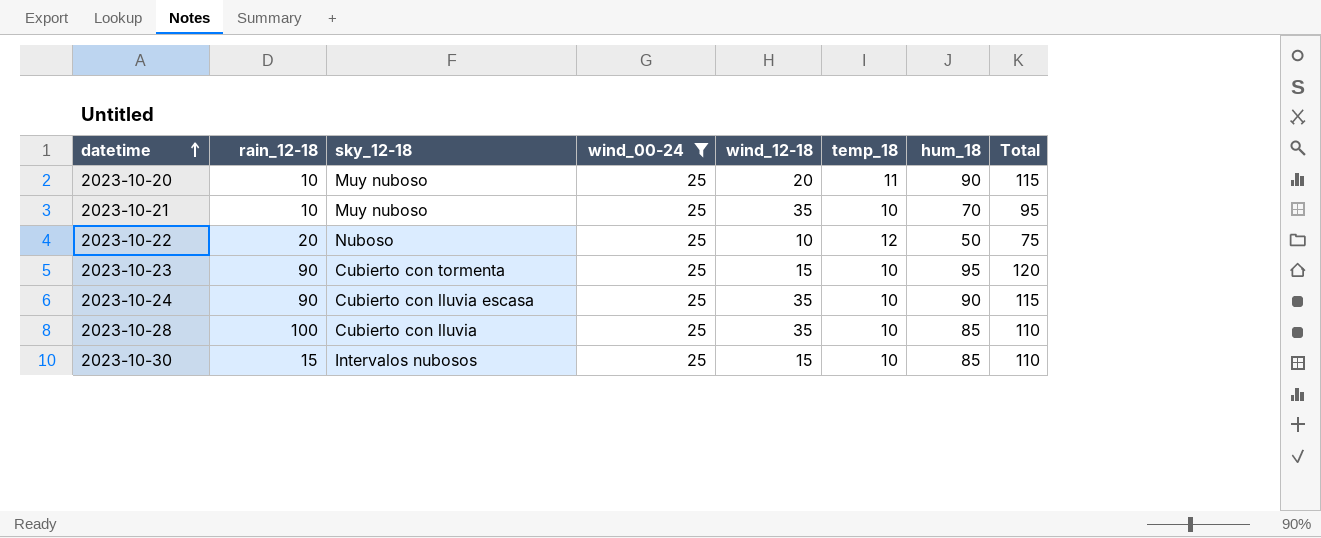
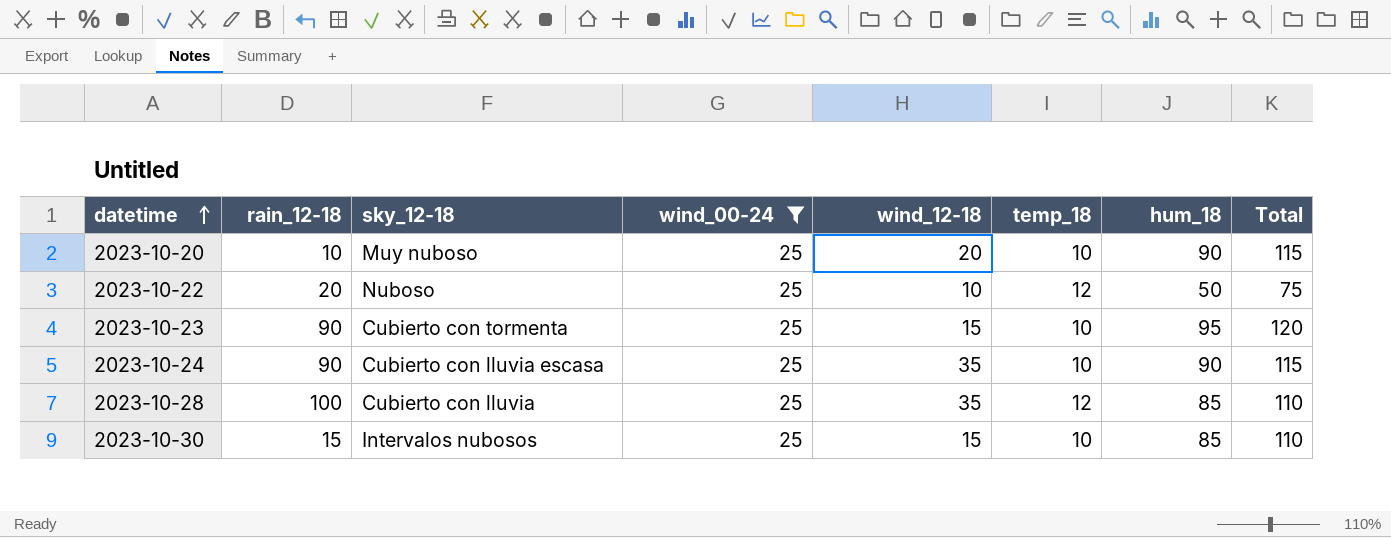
row 2023-10-21: 10 | Muy nuboso | 25 | 35 | 10 | 70 | 95 -> none
2023-10-20 | temp_18: 11 -> 10
2023-10-28 | temp_18: 10 -> 12

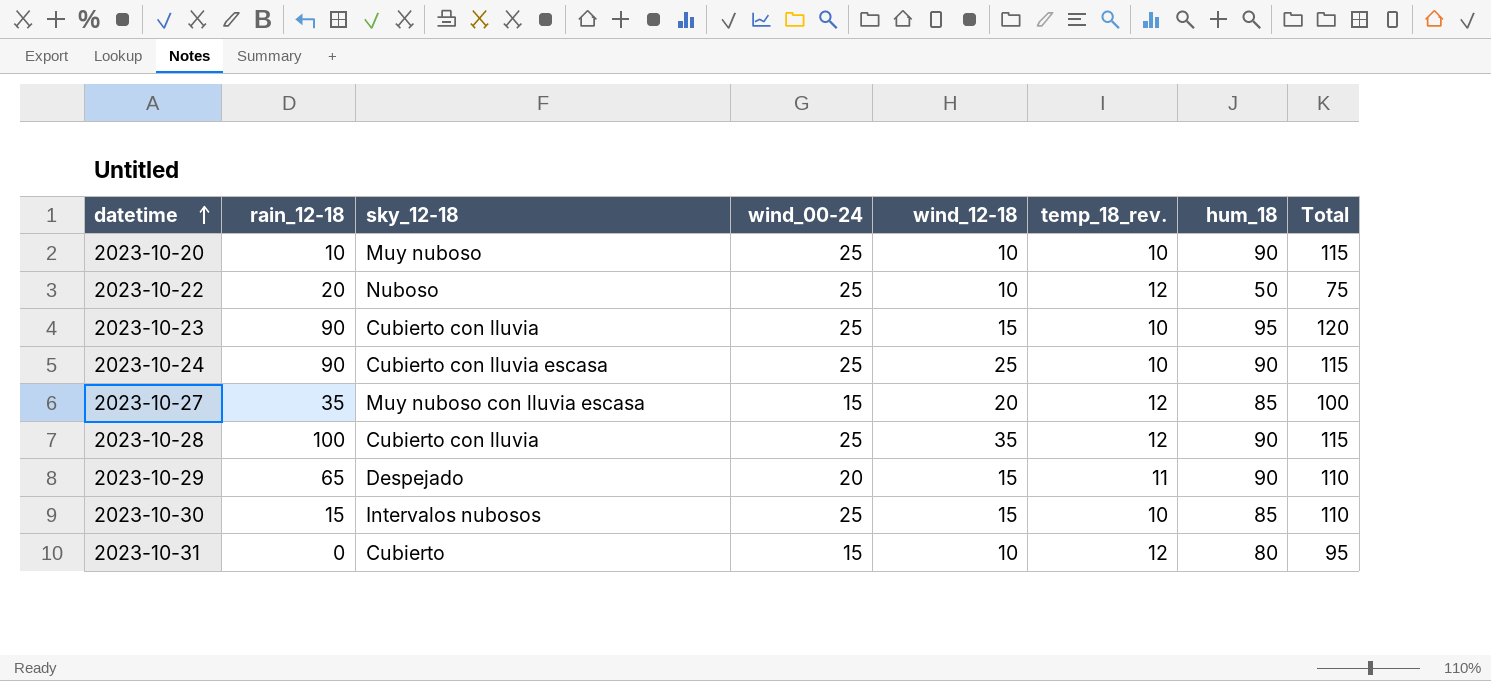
filter: wind_00-24 = 25 -> none
column name: temp_18 -> temp_18_rev.
2023-10-20 | wind_12-18: 20 -> 10
2023-10-23 | sky_12-18: Cubierto con tormenta -> Cubierto con lluvia
2023-10-24 | wind_12-18: 35 -> 25
2023-10-28 | hum_18: 85 -> 90
2023-10-28 | Total: 110 -> 115

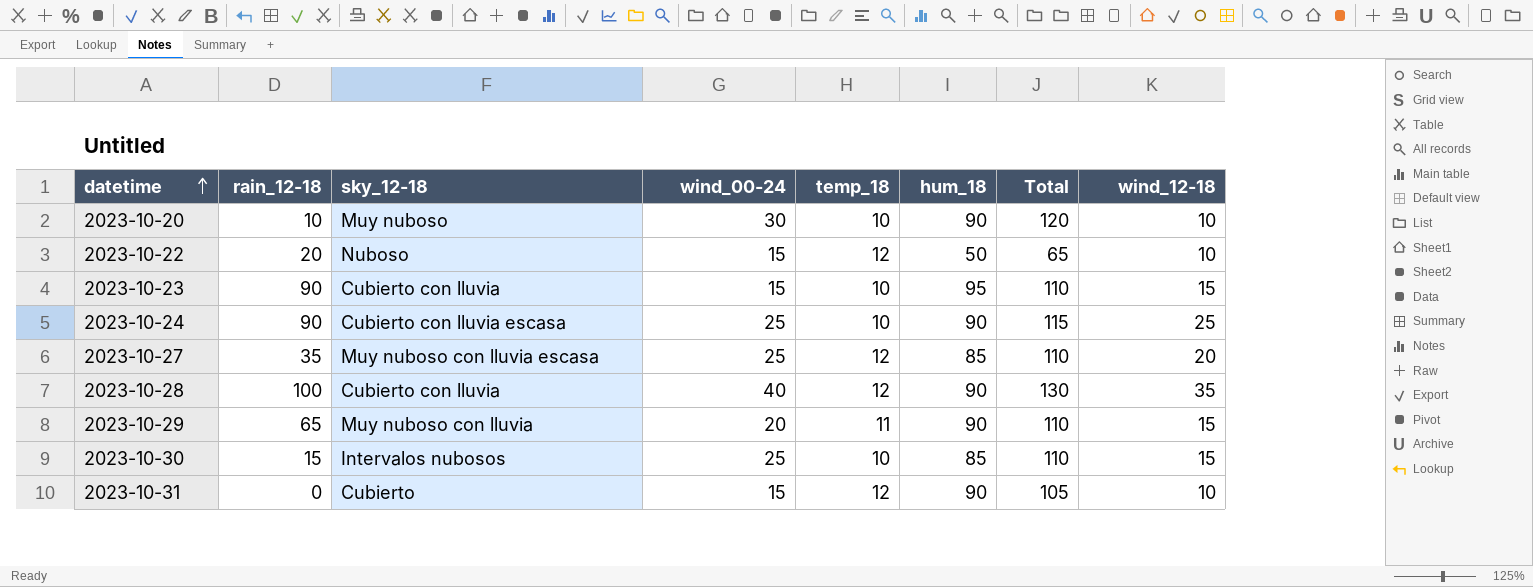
column name: temp_18_rev. -> temp_18
column wind_12-18 | position: 5 -> 8
2023-10-20 | wind_00-24: 25 -> 30
2023-10-20 | Total: 115 -> 120
2023-10-22 | wind_00-24: 25 -> 15
2023-10-22 | Total: 75 -> 65
2023-10-23 | wind_00-24: 25 -> 15
2023-10-23 | Total: 120 -> 110
2023-10-27 | wind_00-24: 15 -> 25
2023-10-27 | Total: 100 -> 110
2023-10-28 | wind_00-24: 25 -> 40
2023-10-28 | Total: 115 -> 130
2023-10-29 | sky_12-18: Despejado -> Muy nuboso con lluvia
2023-10-31 | hum_18: 80 -> 90
2023-10-31 | Total: 95 -> 105

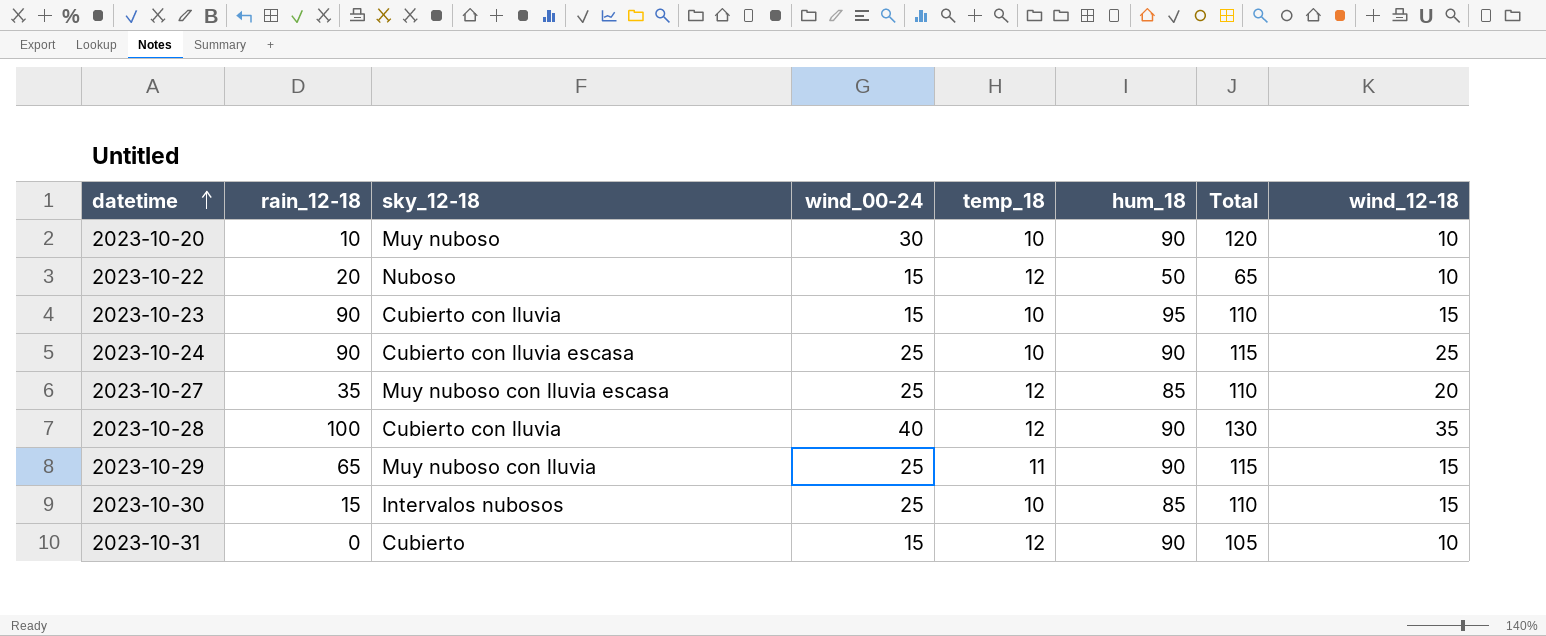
2023-10-29 | wind_00-24: 20 -> 25
2023-10-29 | Total: 110 -> 115

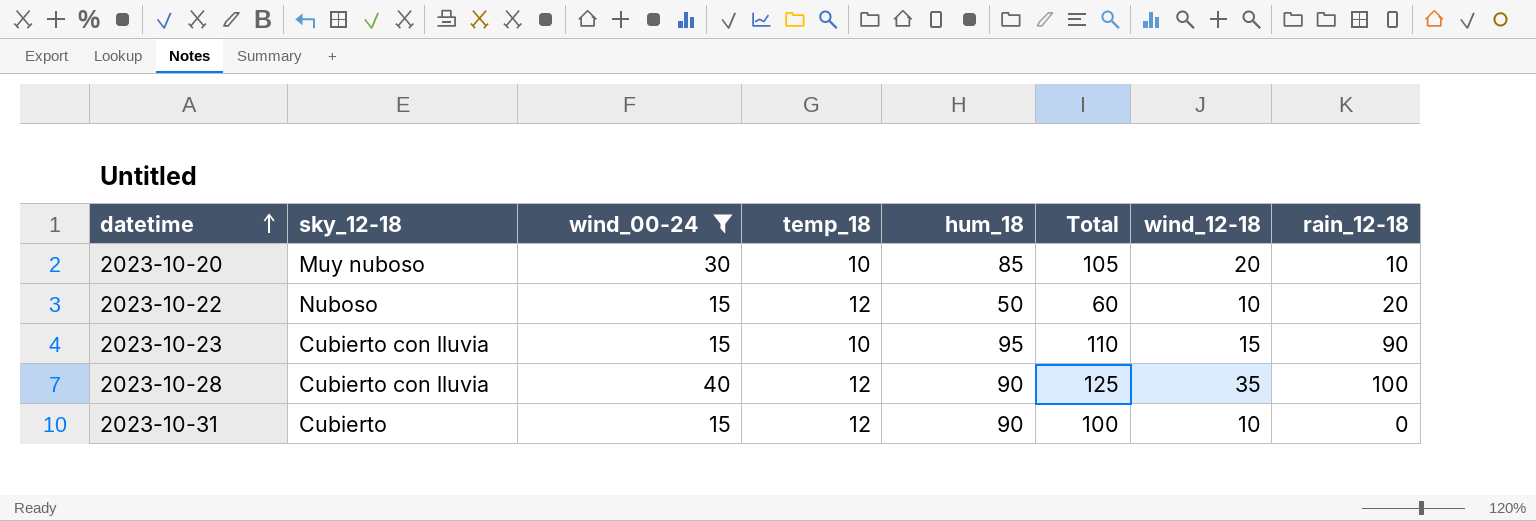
filter: none -> wind_00-24 != 25
column Total | formula: [wind_00-24] + [hum_18] -> [hum_18] + [wind_12-18]
column rain_12-18 | position: 2 -> 8
2023-10-20 | hum_18: 90 -> 85
2023-10-20 | wind_12-18: 10 -> 20

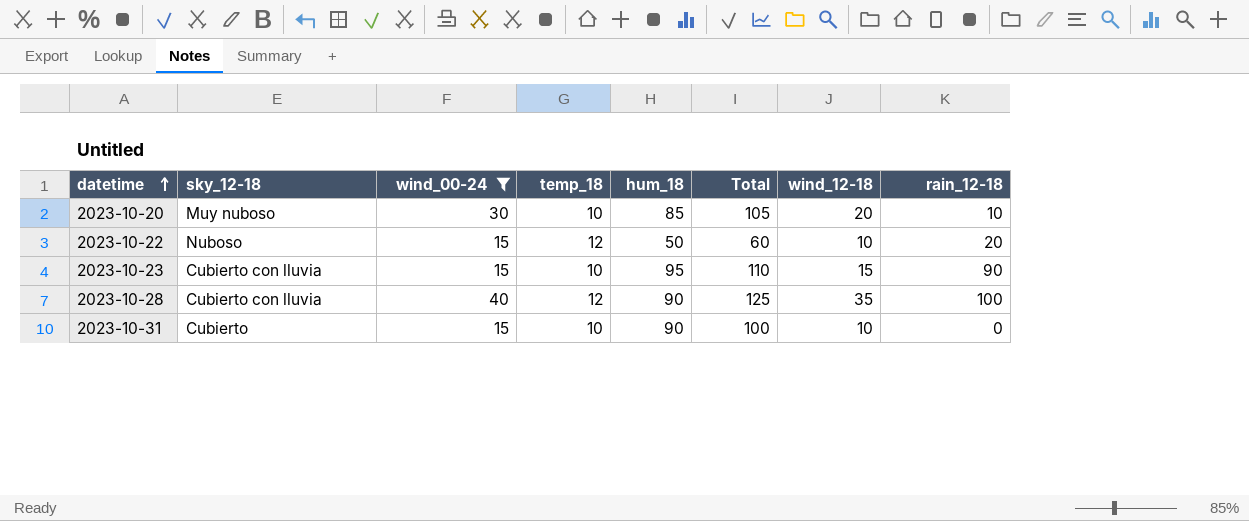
2023-10-31 | temp_18: 12 -> 10

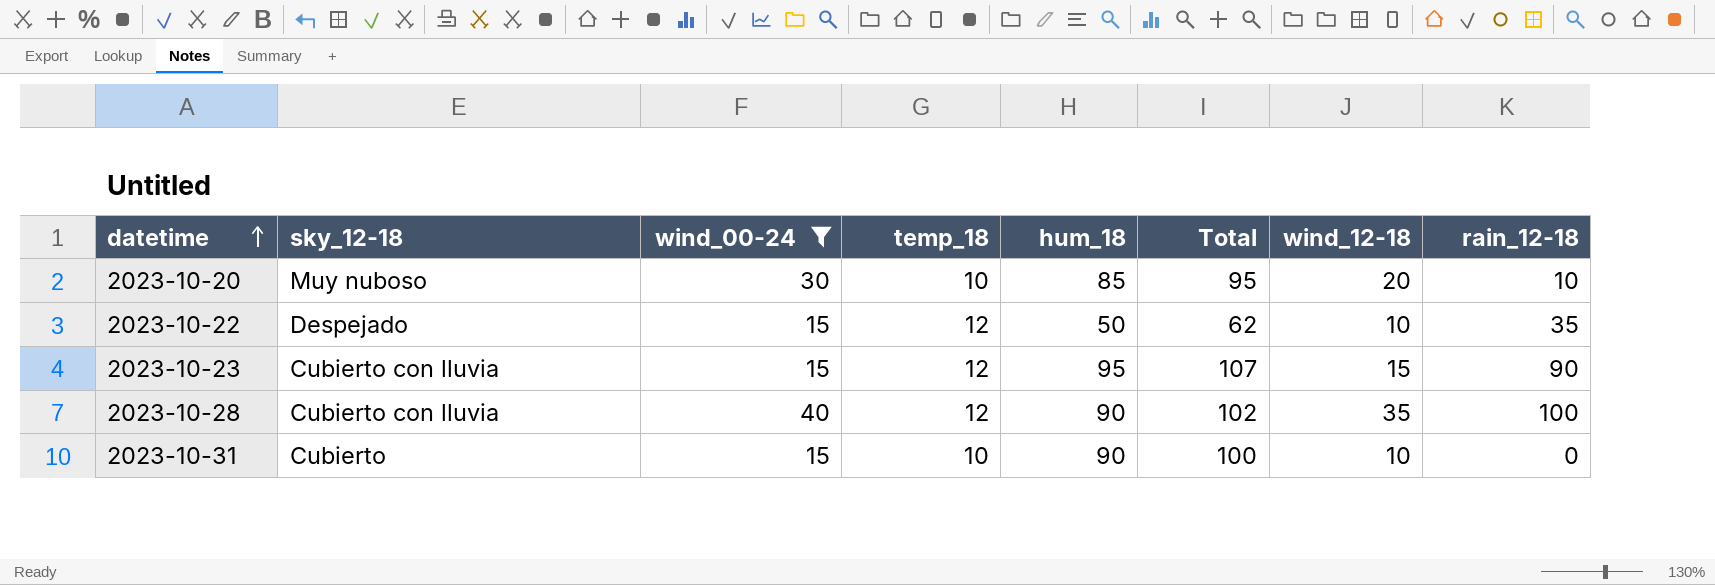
column Total | formula: [hum_18] + [wind_12-18] -> [temp_18] + [hum_18]
2023-10-22 | sky_12-18: Nuboso -> Despejado
2023-10-22 | rain_12-18: 20 -> 35
2023-10-23 | temp_18: 10 -> 12

